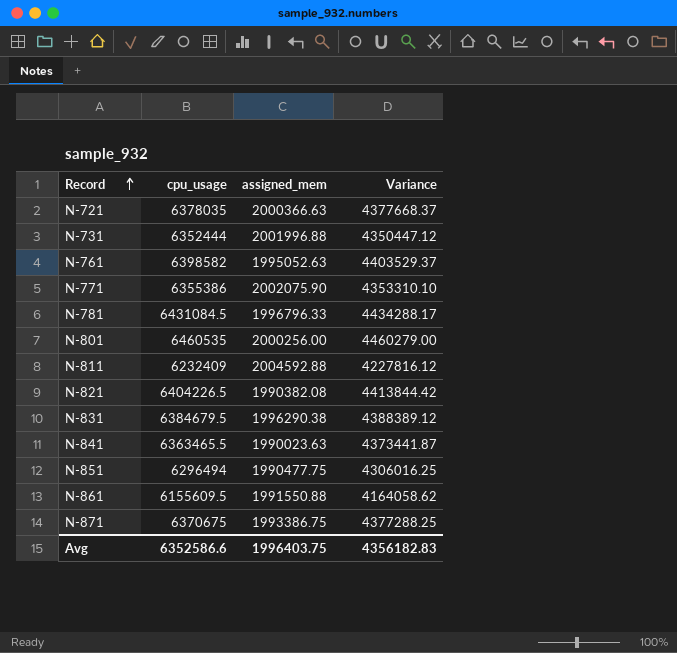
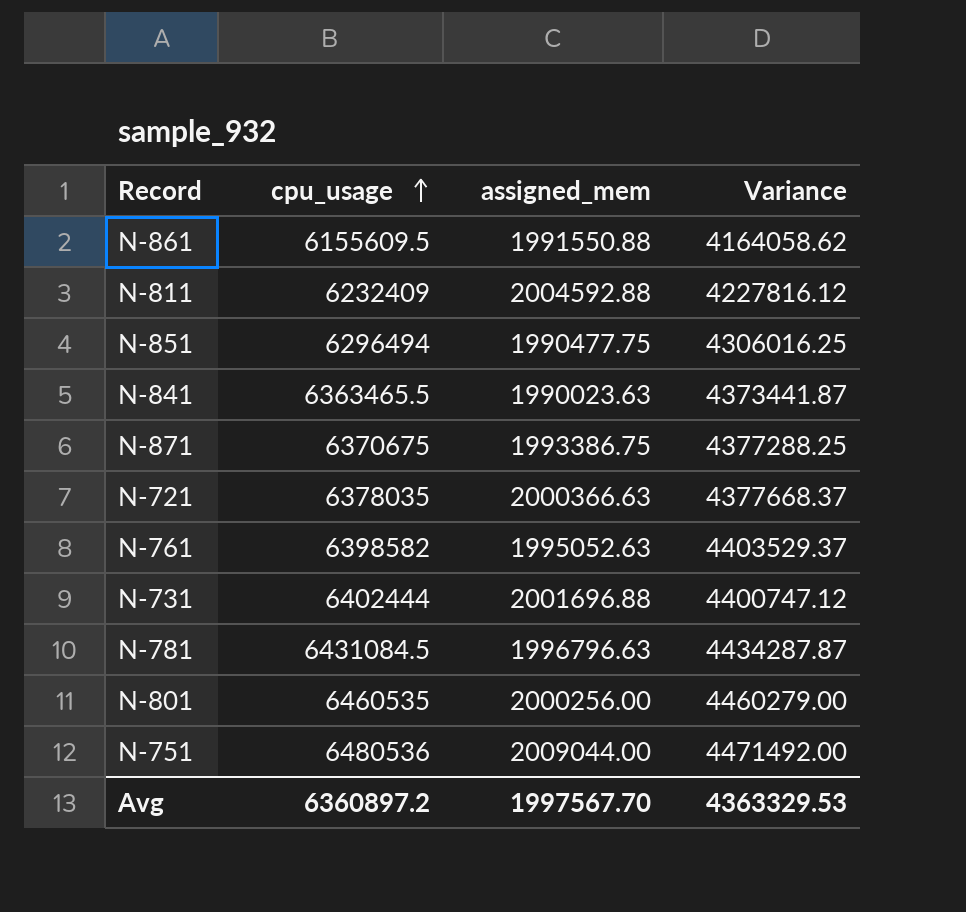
row order: Record ascending -> cpu_usage ascending
row N-771: 6355386 | 2002075.90 | 4353310.10 -> none
row N-821: 6404226.5 | 1990382.08 | 4413844.42 -> none
row N-831: 6384679.5 | 1996290.38 | 4388389.12 -> none
N-731 | cpu_usage: 6352444 -> 6402444
N-731 | assigned_mem: 2001996.88 -> 2001696.88
N-731 | Variance: 4350447.12 -> 4400747.12
N-781 | assigned_mem: 1996796.33 -> 1996796.63
N-781 | Variance: 4434288.17 -> 4434287.87
row N-751: none -> 6480536 | 2009044.00 | 4471492.00
Avg | cpu_usage: 6352586.6 -> 6360897.2
Avg | assigned_mem: 1996403.75 -> 1997567.70
Avg | Variance: 4356182.83 -> 4363329.53

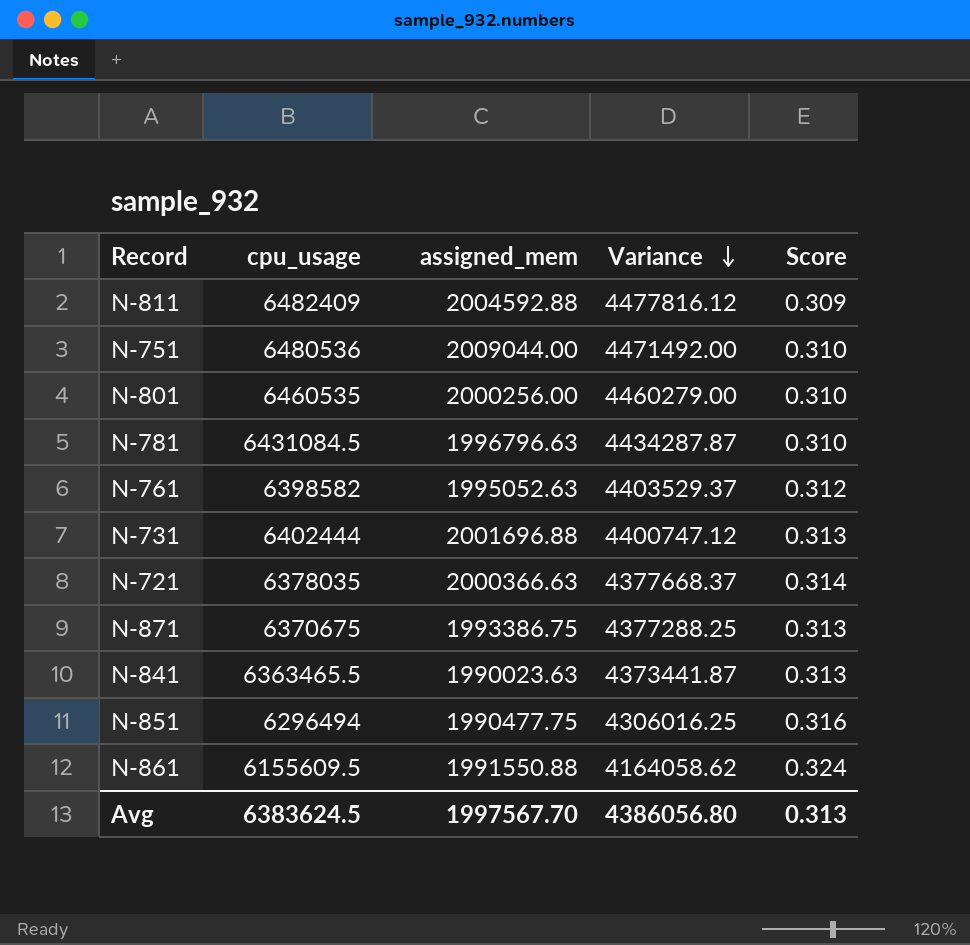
row order: cpu_usage ascending -> Variance descending
column Score | formula: none -> [assigned_mem] / [cpu_usage]
N-811 | cpu_usage: 6232409 -> 6482409
N-811 | Variance: 4227816.12 -> 4477816.12
Avg | cpu_usage: 6360897.2 -> 6383624.5
Avg | Variance: 4363329.53 -> 4386056.80

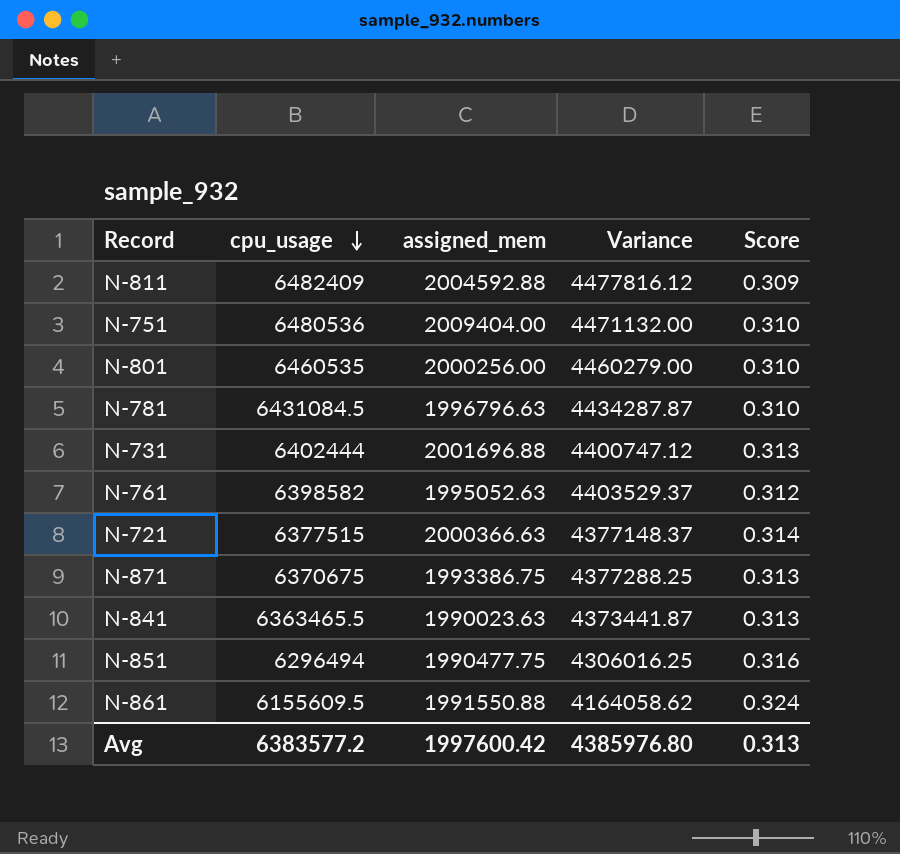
row order: Variance descending -> cpu_usage descending
N-751 | assigned_mem: 2009044.00 -> 2009404.00
N-751 | Variance: 4471492.00 -> 4471132.00
N-721 | cpu_usage: 6378035 -> 6377515
N-721 | Variance: 4377668.37 -> 4377148.37
Avg | cpu_usage: 6383624.5 -> 6383577.2
Avg | assigned_mem: 1997567.70 -> 1997600.42
Avg | Variance: 4386056.80 -> 4385976.80

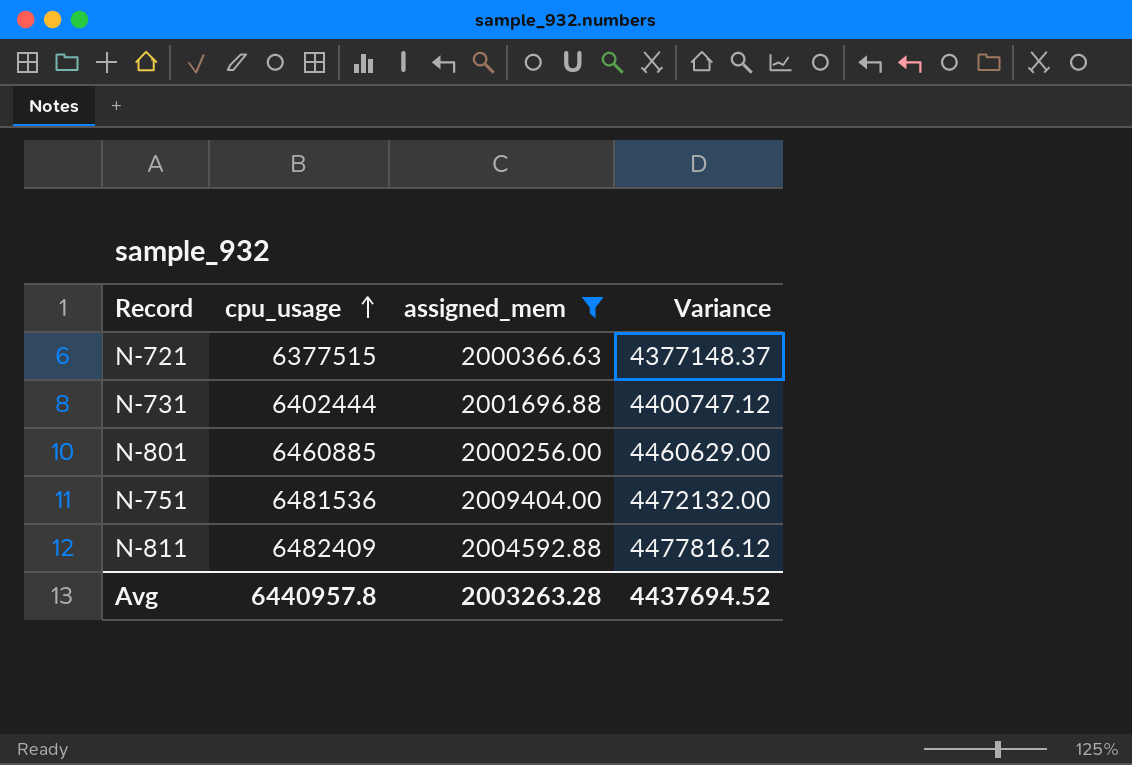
filter: none -> assigned_mem >= 2000256.00
row order: cpu_usage descending -> cpu_usage ascending
column Score | formula: [assigned_mem] / [cpu_usage] -> none
N-801 | cpu_usage: 6460535 -> 6460885
N-801 | Variance: 4460279.00 -> 4460629.00
N-751 | cpu_usage: 6480536 -> 6481536
N-751 | Variance: 4471132.00 -> 4472132.00
Avg | cpu_usage: 6383577.2 -> 6440957.8
Avg | assigned_mem: 1997600.42 -> 2003263.28
Avg | Variance: 4385976.80 -> 4437694.52

